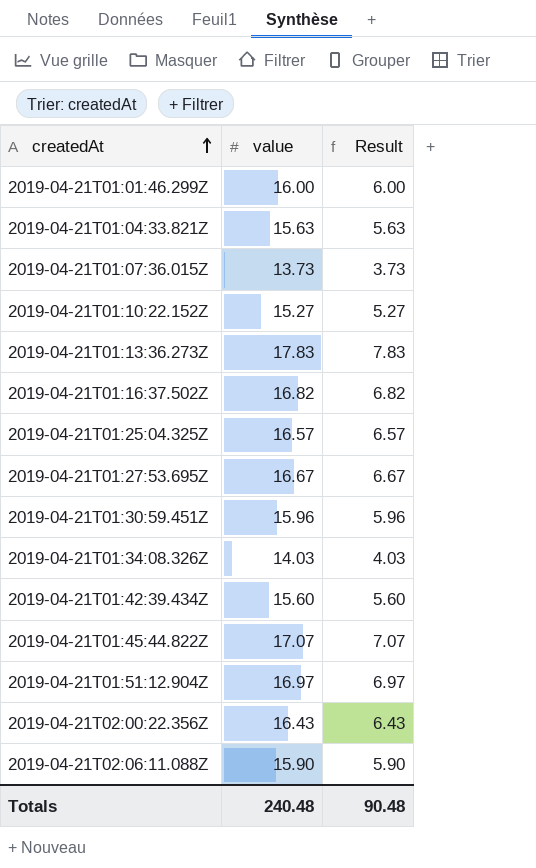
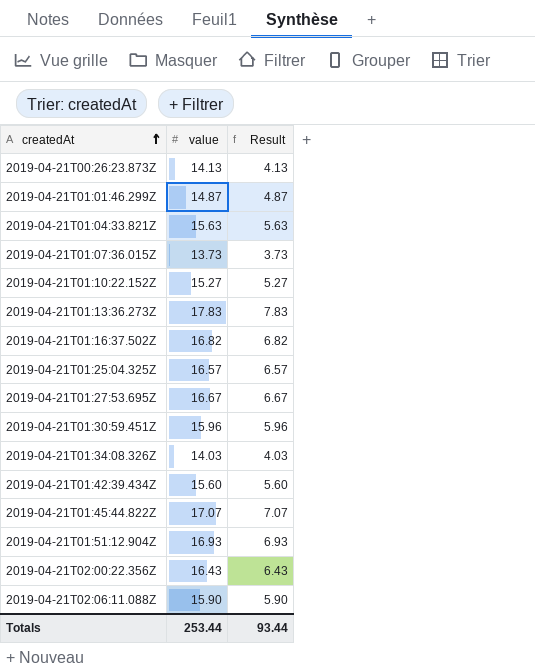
row 2019-04-21T00:26:23.873Z: none -> 14.13 | 4.13
2019-04-21T01:01:46.299Z | value: 16.00 -> 14.87
2019-04-21T01:01:46.299Z | Result: 6.00 -> 4.87
2019-04-21T01:51:12.904Z | value: 16.97 -> 16.93
2019-04-21T01:51:12.904Z | Result: 6.97 -> 6.93
Totals | value: 240.48 -> 253.44
Totals | Result: 90.48 -> 93.44

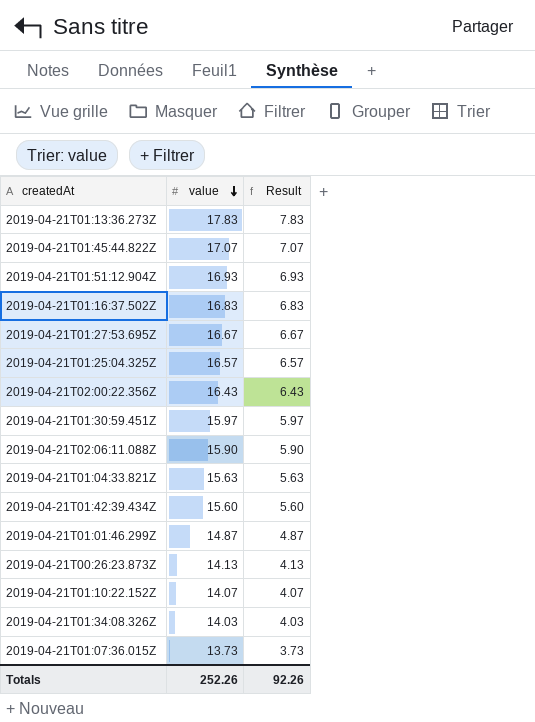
row order: createdAt ascending -> value descending
2019-04-21T01:16:37.502Z | value: 16.82 -> 16.83
2019-04-21T01:16:37.502Z | Result: 6.82 -> 6.83
2019-04-21T01:30:59.451Z | value: 15.96 -> 15.97
2019-04-21T01:30:59.451Z | Result: 5.96 -> 5.97
2019-04-21T01:10:22.152Z | value: 15.27 -> 14.07
2019-04-21T01:10:22.152Z | Result: 5.27 -> 4.07
Totals | value: 253.44 -> 252.26
Totals | Result: 93.44 -> 92.26

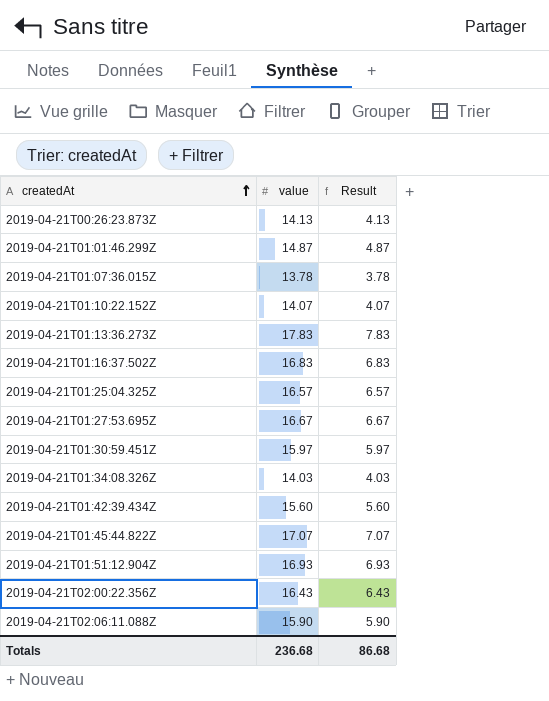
row order: value descending -> createdAt ascending
row 2019-04-21T01:04:33.821Z: 15.63 | 5.63 -> none
2019-04-21T01:07:36.015Z | value: 13.73 -> 13.78
2019-04-21T01:07:36.015Z | Result: 3.73 -> 3.78
Totals | value: 252.26 -> 236.68
Totals | Result: 92.26 -> 86.68

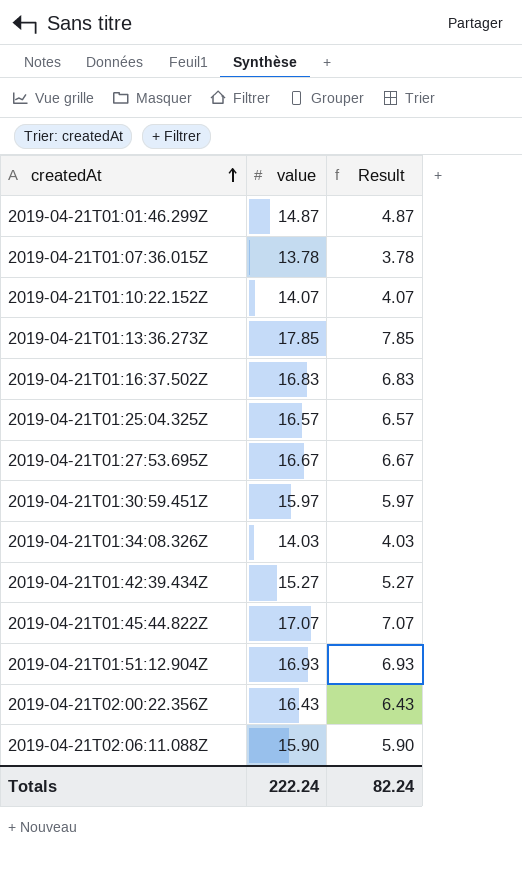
row 2019-04-21T00:26:23.873Z: 14.13 | 4.13 -> none
2019-04-21T01:13:36.273Z | value: 17.83 -> 17.85
2019-04-21T01:13:36.273Z | Result: 7.83 -> 7.85
2019-04-21T01:42:39.434Z | value: 15.60 -> 15.27
2019-04-21T01:42:39.434Z | Result: 5.60 -> 5.27
Totals | value: 236.68 -> 222.24
Totals | Result: 86.68 -> 82.24

